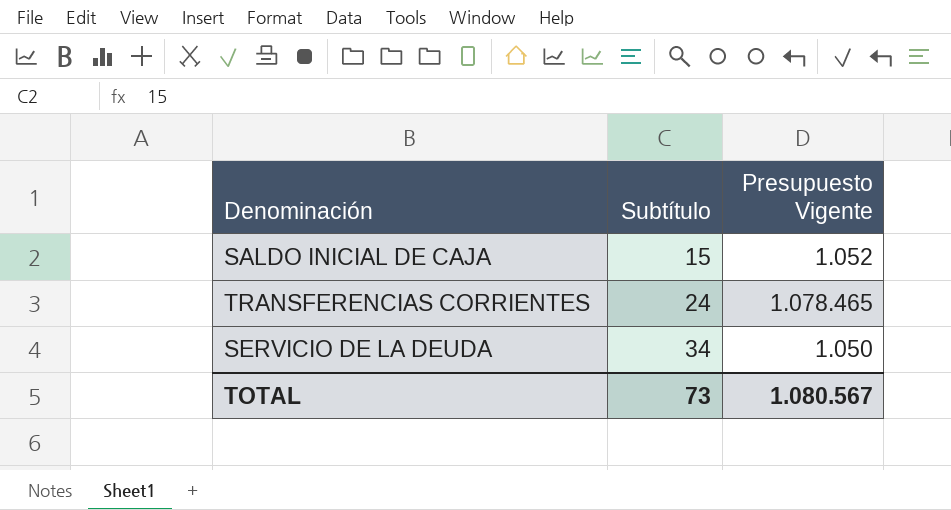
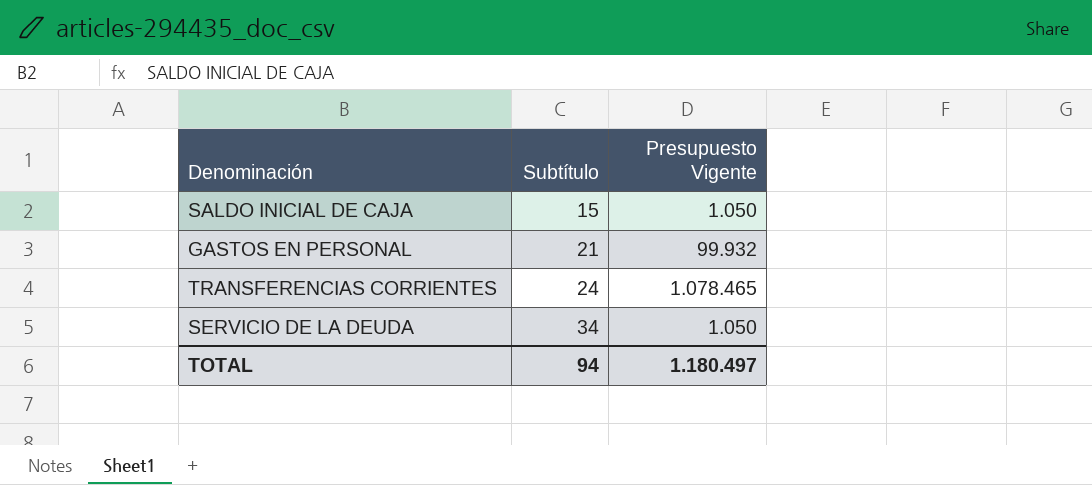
SALDO INICIAL DE CAJA | Presupuesto Vigente: 1.052 -> 1.050
row GASTOS EN PERSONAL: none -> 21 | 99.932
TOTAL | Subtítulo: 73 -> 94
TOTAL | Presupuesto Vigente: 1.080.567 -> 1.180.497

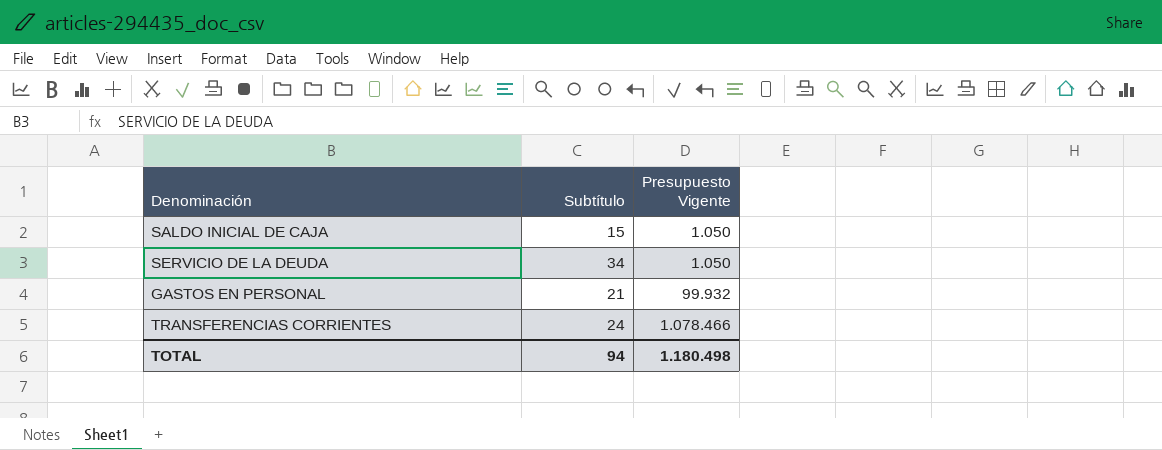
row order: Subtítulo ascending -> Presupuesto Vigente ascending
TRANSFERENCIAS CORRIENTES | Presupuesto Vigente: 1.078.465 -> 1.078.466
TOTAL | Presupuesto Vigente: 1.180.497 -> 1.180.498

